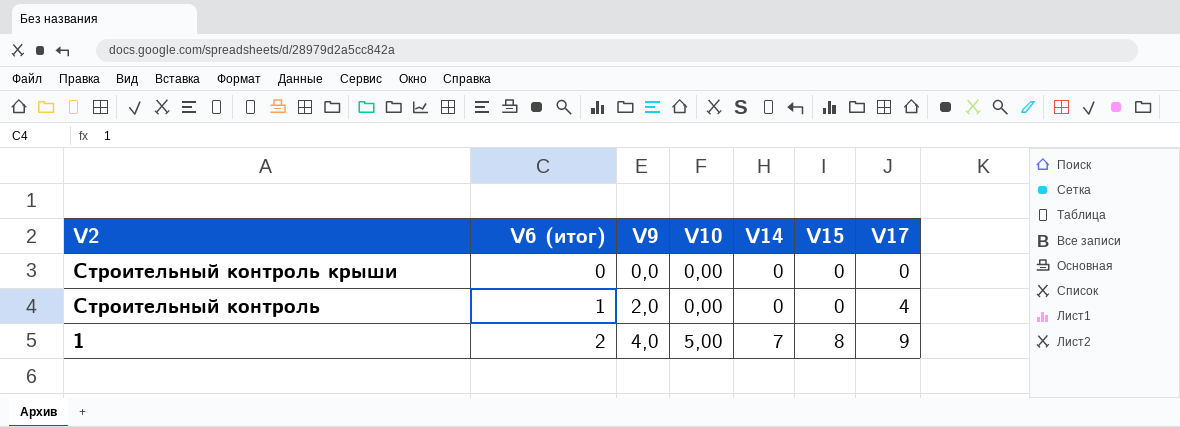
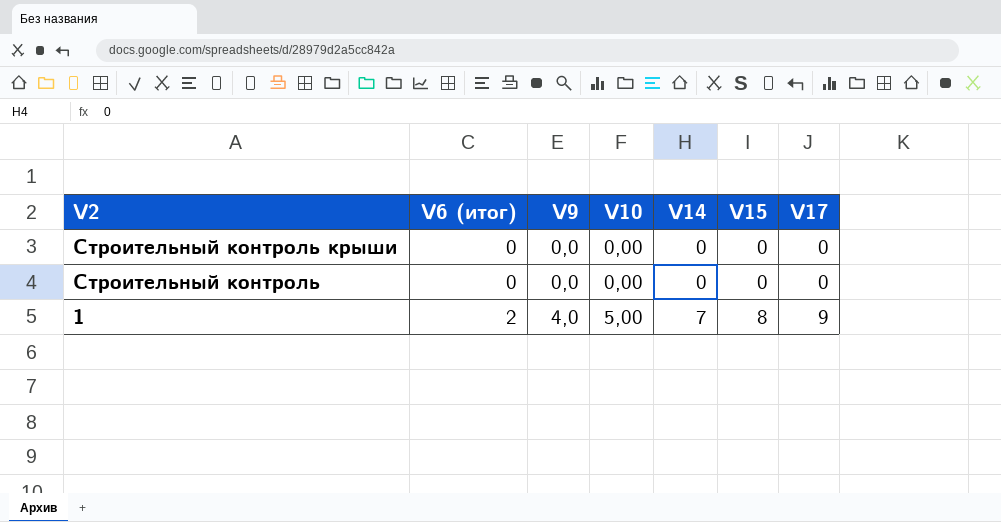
Строительный контроль | V6 (итог): 1 -> 0
Строительный контроль | V9: 2,0 -> 0,0
Строительный контроль | V17: 4 -> 0

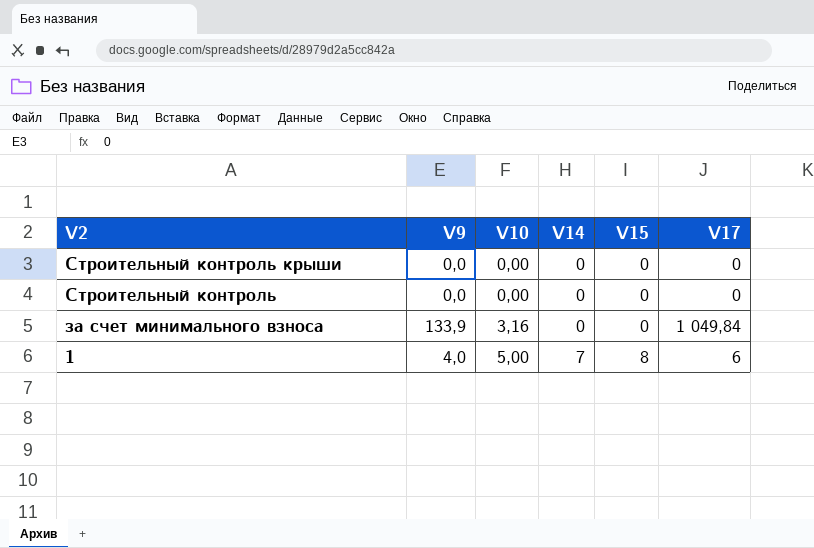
column V6 (итог) | position: 2 -> none
row за счет минимального взноса: none -> 133,9 | 3,16 | 0 | 0 | 1 049,84
1 | V17: 9 -> 6

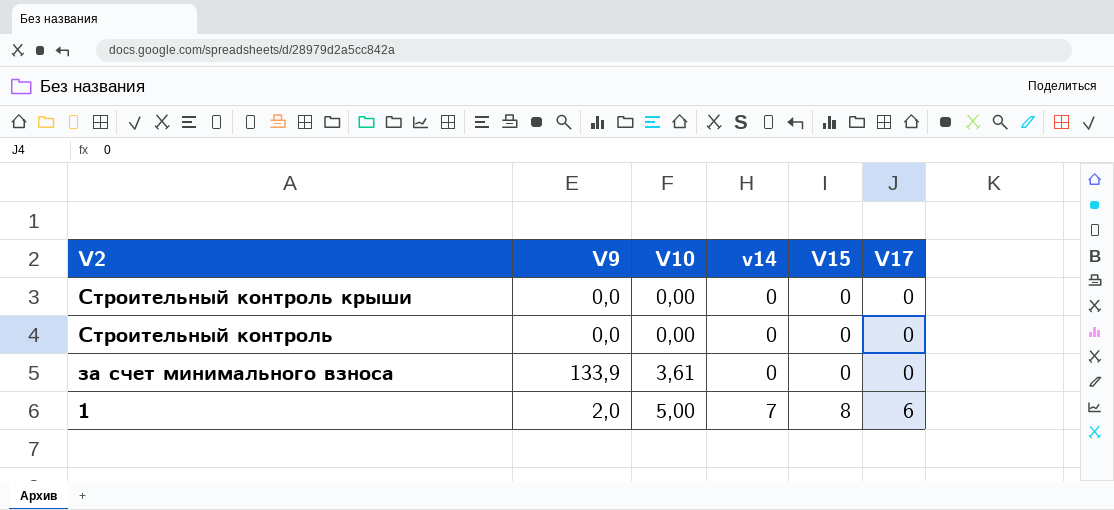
column name: V14 -> v14
за счет минимального взноса | V10: 3,16 -> 3,61
за счет минимального взноса | V17: 1 049,84 -> 0
1 | V9: 4,0 -> 2,0

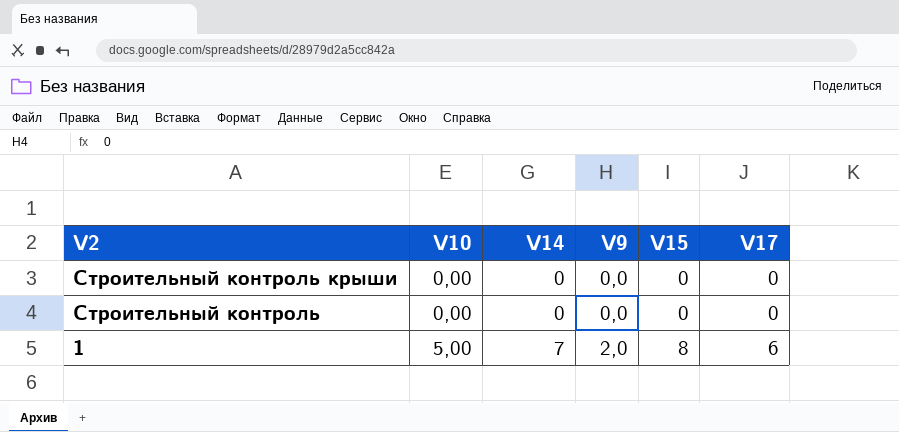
column name: v14 -> V14
column V9 | position: 2 -> 4
row за счет минимального взноса: 133,9 | 3,61 | 0 | 0 | 0 -> none

